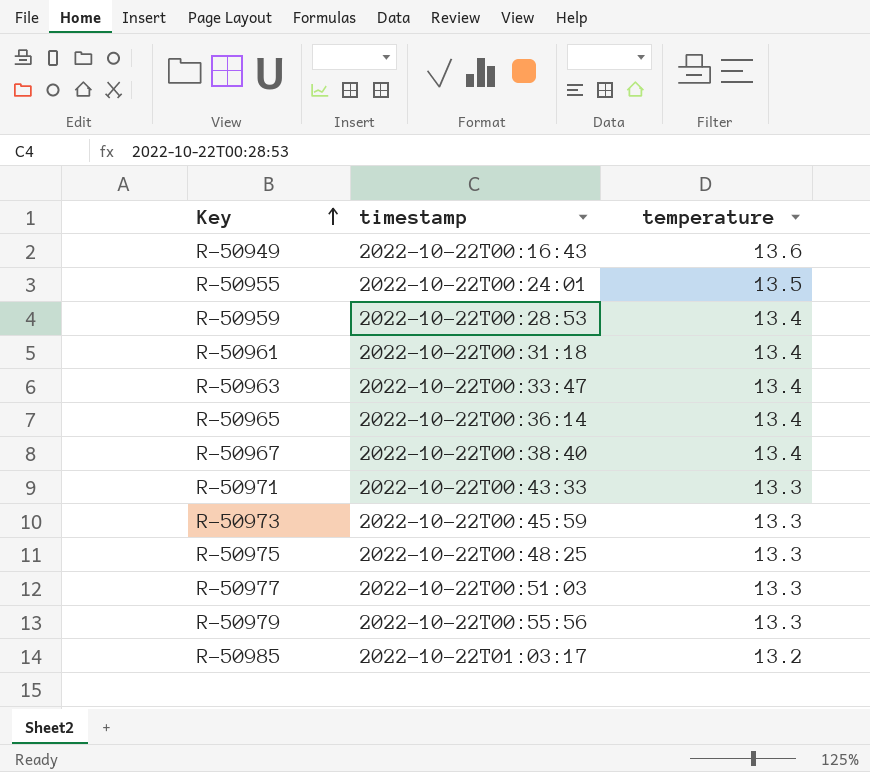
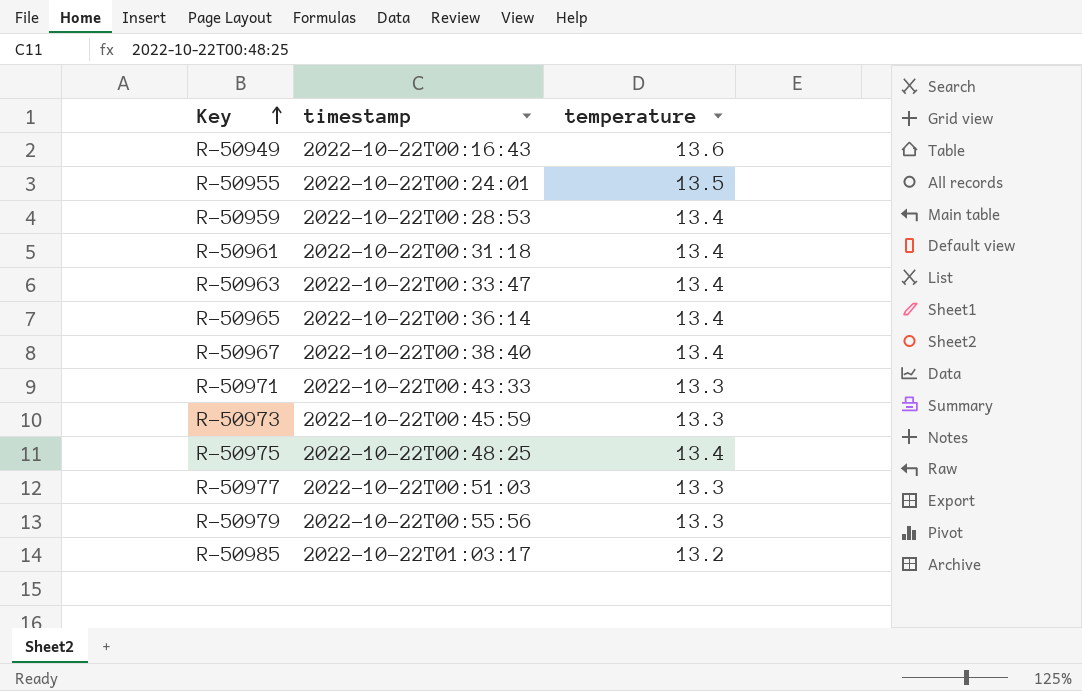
R-50975 | temperature: 13.3 -> 13.4

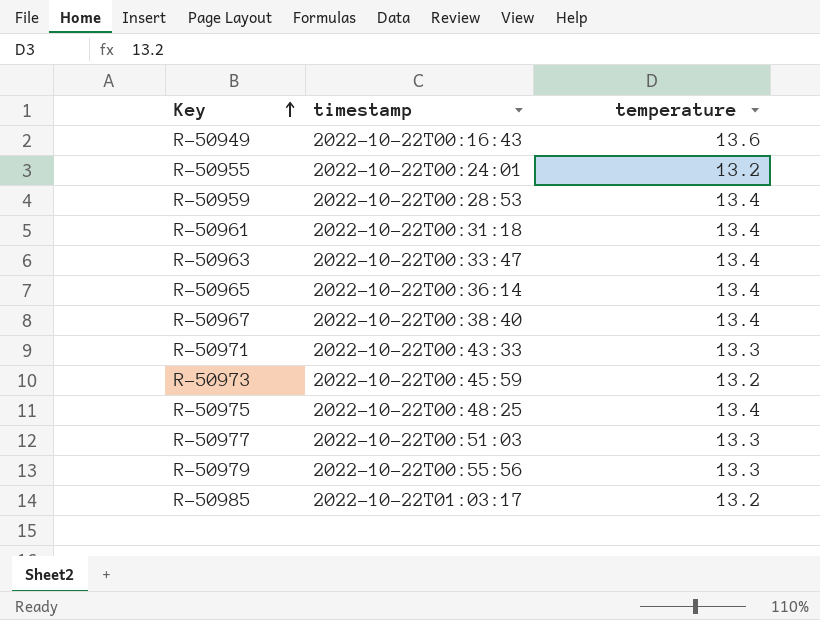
R-50955 | temperature: 13.5 -> 13.2
R-50973 | temperature: 13.3 -> 13.2

